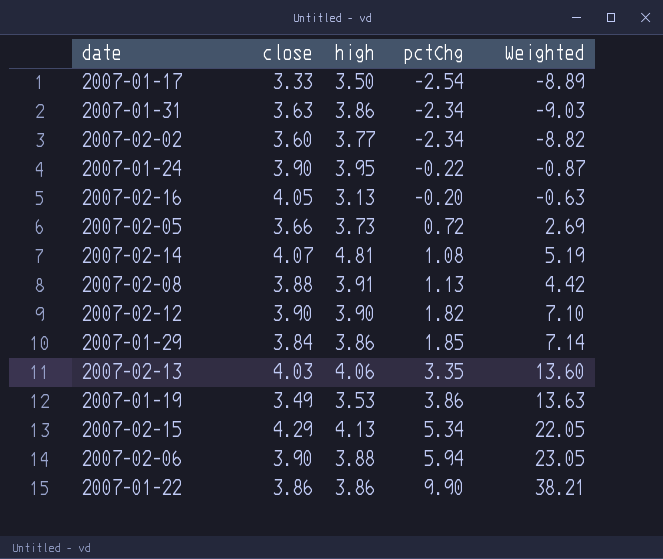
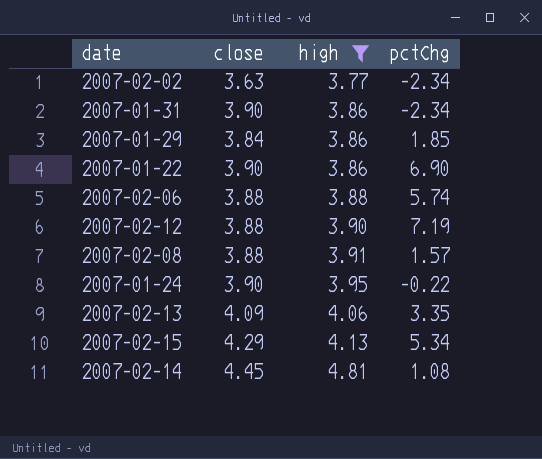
filter: none -> high >= 3.77
row order: pctChg ascending -> high ascending
column Weighted | formula: [high] * [pctChg] -> none
2007-02-02 | close: 3.60 -> 3.63
2007-01-31 | close: 3.63 -> 3.90
2007-01-22 | close: 3.86 -> 3.90
2007-01-22 | pctChg: 9.90 -> 6.90
2007-02-06 | close: 3.90 -> 3.88
2007-02-06 | pctChg: 5.94 -> 5.74
2007-02-12 | close: 3.90 -> 3.88
2007-02-12 | pctChg: 1.82 -> 7.19
2007-02-08 | pctChg: 1.13 -> 1.57
2007-02-13 | close: 4.03 -> 4.09
2007-02-14 | close: 4.07 -> 4.45

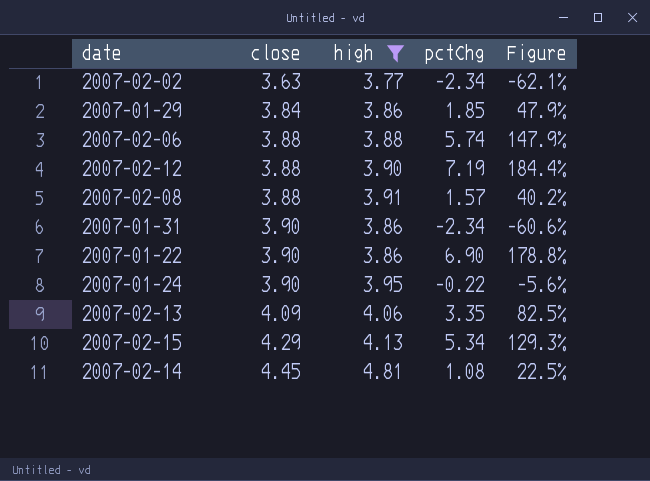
row order: high ascending -> close ascending
column Figure | formula: none -> [pctChg] / [high]

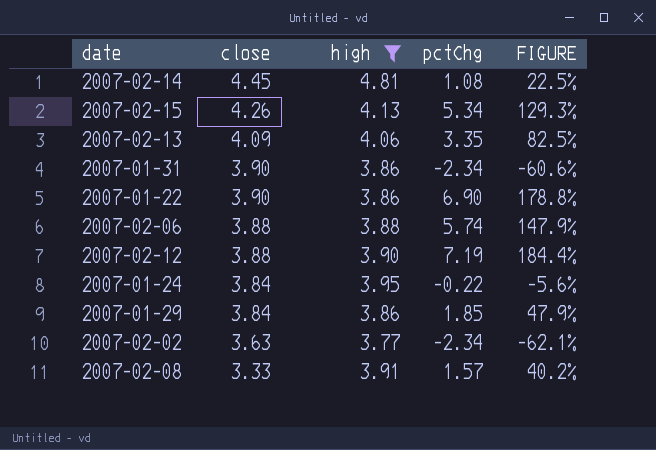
row order: close ascending -> close descending
column name: Figure -> FIGURE
2007-02-15 | close: 4.29 -> 4.26
2007-01-24 | close: 3.90 -> 3.84
2007-02-08 | close: 3.88 -> 3.33

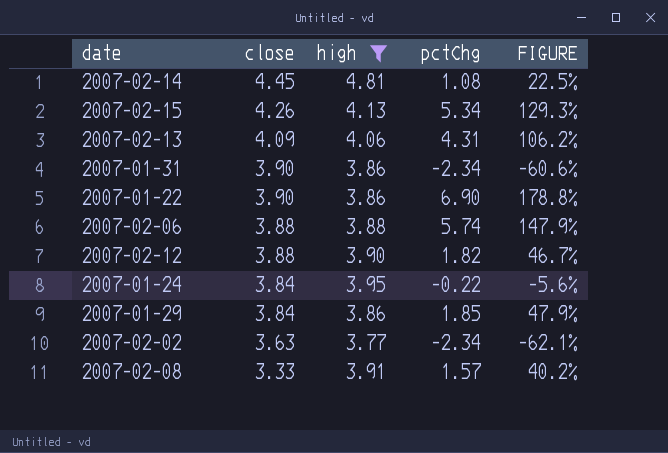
2007-02-13 | pctChg: 3.35 -> 4.31
2007-02-13 | FIGURE: 82.5% -> 106.2%
2007-02-12 | pctChg: 7.19 -> 1.82
2007-02-12 | FIGURE: 184.4% -> 46.7%

